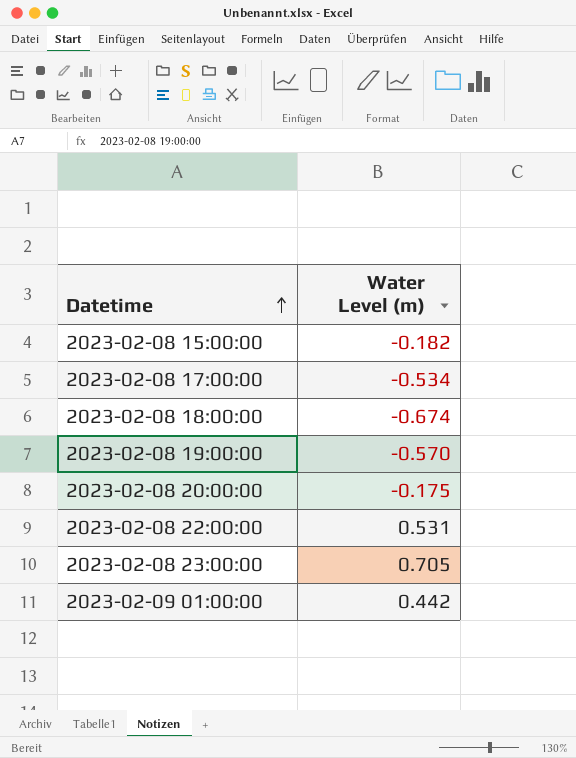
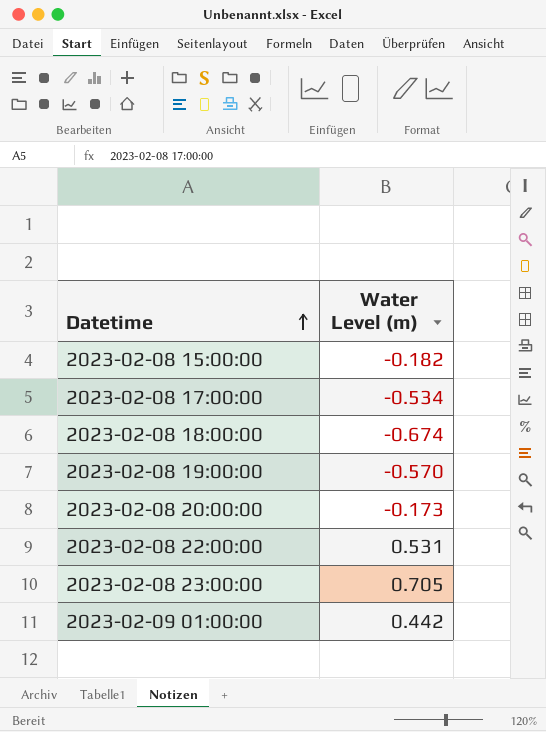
2023-02-08 20:00:00 | Water Level (m): -0.175 -> -0.173

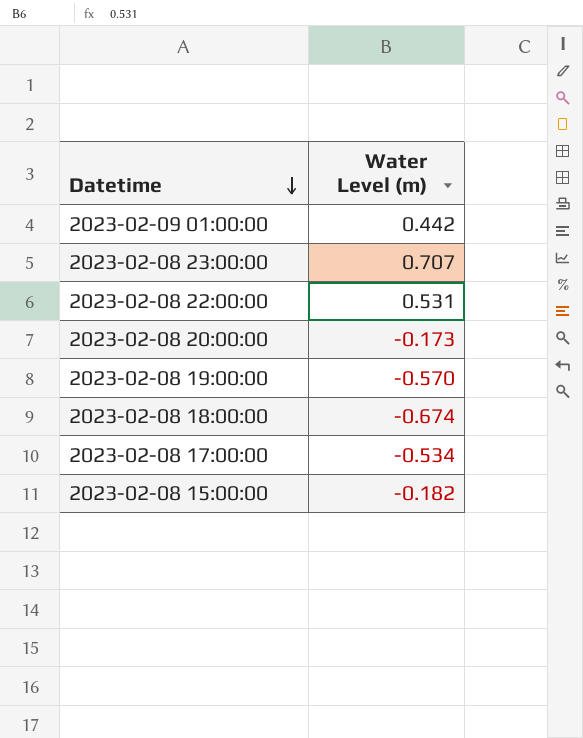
row order: Datetime ascending -> Datetime descending
2023-02-08 23:00:00 | Water Level (m): 0.705 -> 0.707

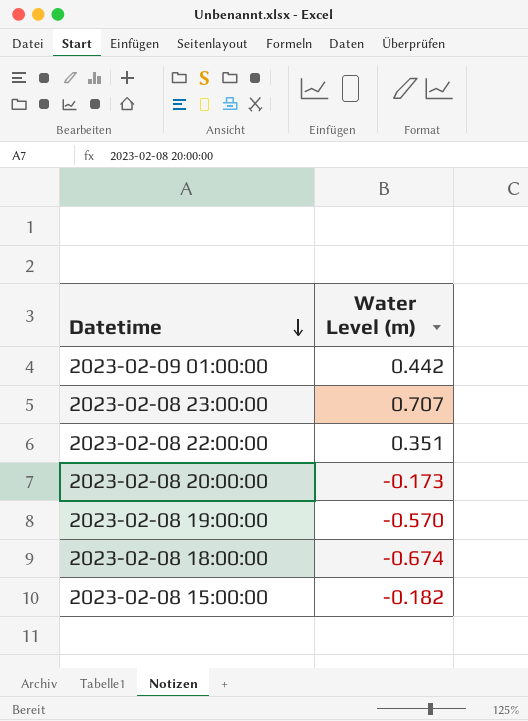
row 2023-02-08 17:00:00: -0.534 -> none
2023-02-08 22:00:00 | Water Level (m): 0.531 -> 0.351

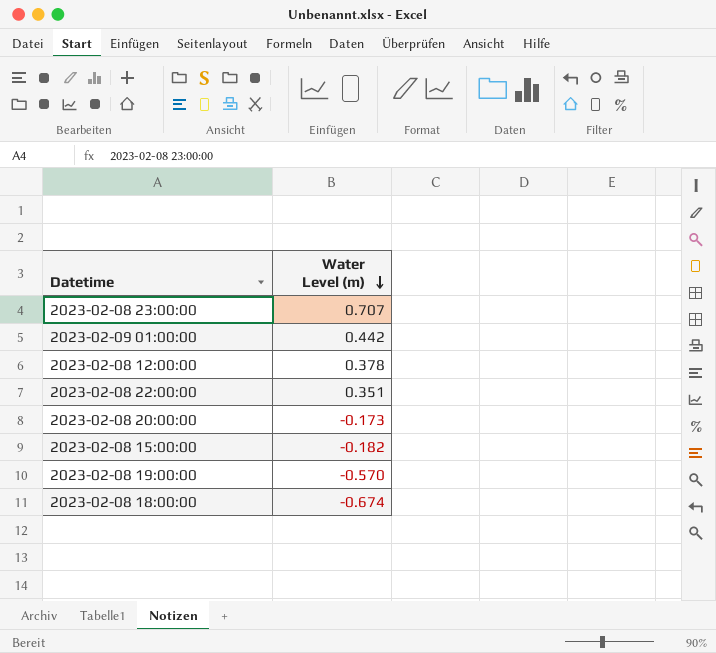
row order: Datetime descending -> Water Level (m) descending
row 2023-02-08 12:00:00: none -> 0.378

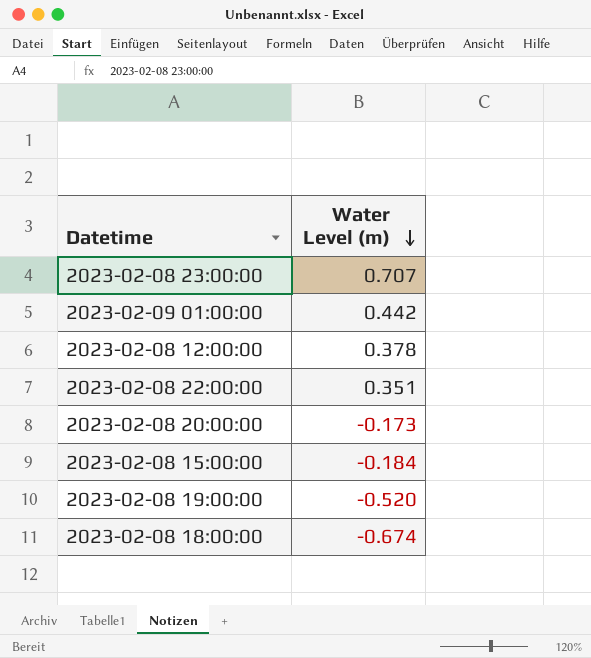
2023-02-08 15:00:00 | Water Level (m): -0.182 -> -0.184
2023-02-08 19:00:00 | Water Level (m): -0.570 -> -0.520

